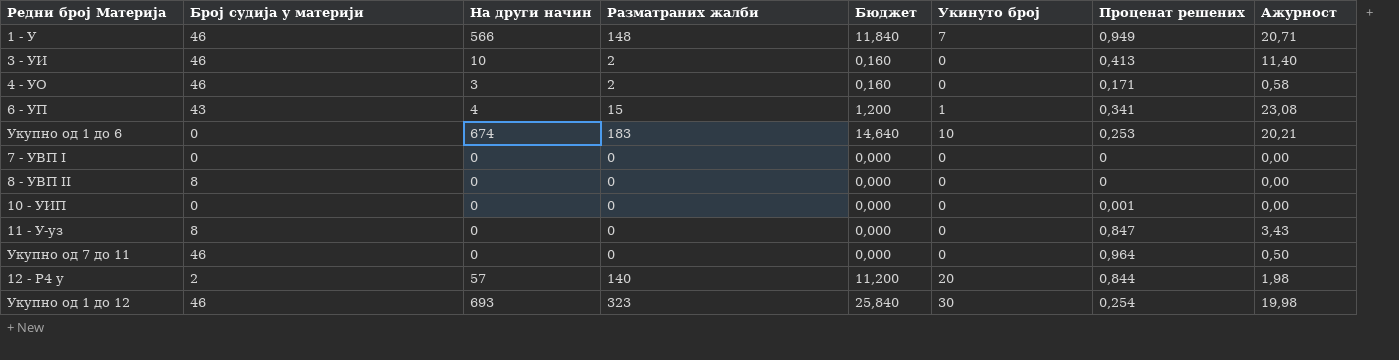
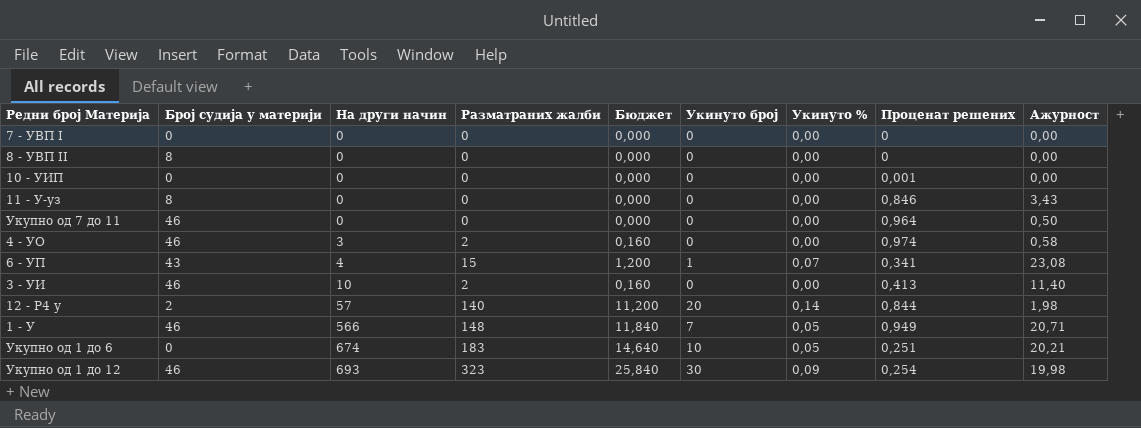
row order: none -> На други начин ascending
column Укинуто % | position: none -> 7
11 - У-уз | Проценат решених: 0,847 -> 0,846
4 - УО | Проценат решених: 0,171 -> 0,974
Укупно од 1 до 6 | Проценат решених: 0,253 -> 0,251

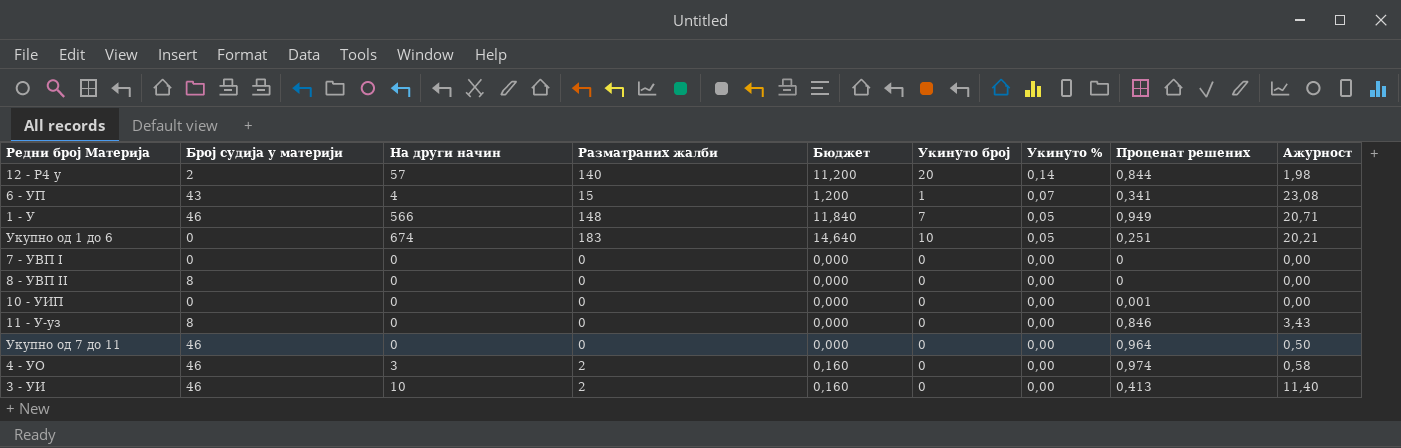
row order: На други начин ascending -> Укинуто % descending
row Укупно од 1 до 12: 46 | 693 | 323 | 25,840 | 30 | 0,09 | 0,254 | 19,98 -> none

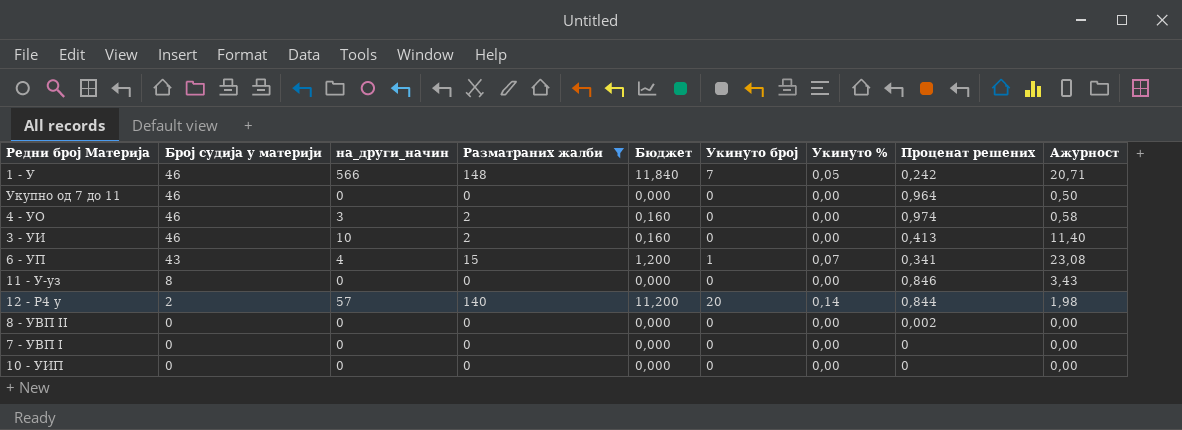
filter: none -> Разматраних жалби != 183
row order: Укинуто % descending -> Број судија у материји descending
column name: На други начин -> на_други_начин
1 - У | Проценат решених: 0,949 -> 0,242
8 - УВП II | Број судија у материји: 8 -> 0
8 - УВП II | Проценат решених: 0 -> 0,002
10 - УИП | Проценат решених: 0,001 -> 0

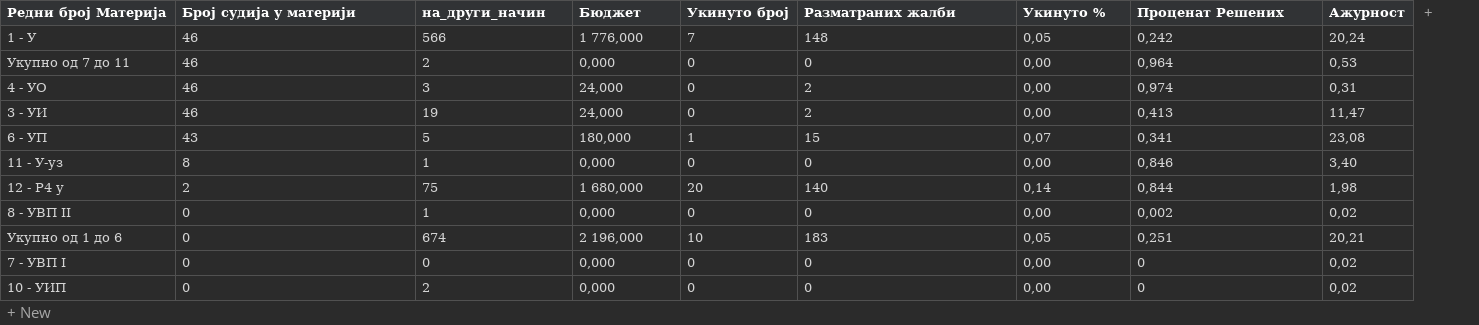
filter: Разматраних жалби != 183 -> none
column Бюджет | formula: [Разматраних жалби] * 0,08 -> [Разматраних жалби] * 12
column Разматраних жалби | position: 4 -> 6
column name: Проценат решених -> Проценат Решених
1 - У | Ажурност: 20,71 -> 20,24
Укупно од 7 до 11 | на_други_начин: 0 -> 2
Укупно од 7 до 11 | Ажурност: 0,50 -> 0,53
4 - УО | Ажурност: 0,58 -> 0,31
3 - УИ | на_други_начин: 10 -> 19
3 - УИ | Ажурност: 11,40 -> 11,47
6 - УП | на_други_начин: 4 -> 5
11 - У-уз | на_други_начин: 0 -> 1
11 - У-уз | Ажурност: 3,43 -> 3,40
12 - Р4 у | на_други_начин: 57 -> 75
8 - УВП II | на_други_начин: 0 -> 1
8 - УВП II | Ажурност: 0,00 -> 0,02
7 - УВП I | Ажурност: 0,00 -> 0,02
10 - УИП | на_други_начин: 0 -> 2
10 - УИП | Ажурност: 0,00 -> 0,02

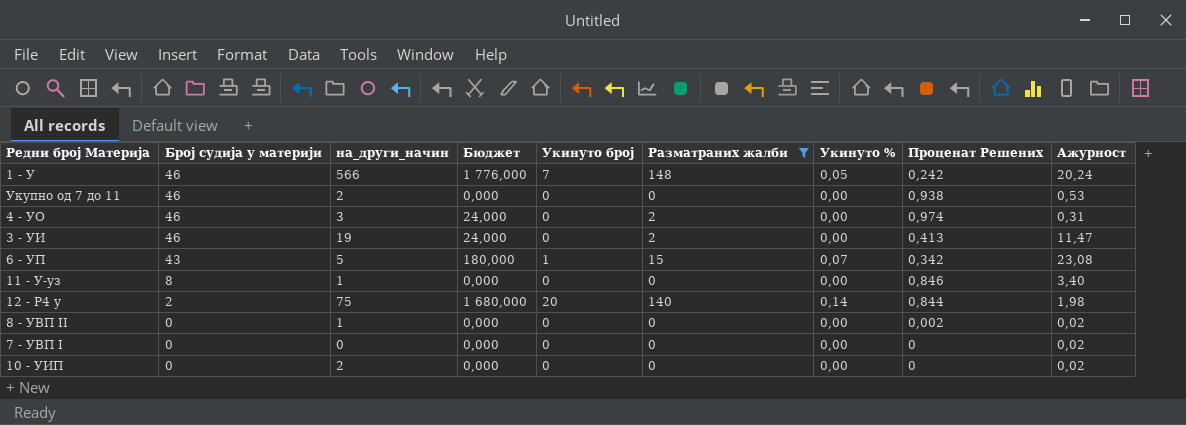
filter: none -> Разматраних жалби != 183
Укупно од 7 до 11 | Проценат Решених: 0,964 -> 0,938
6 - УП | Проценат Решених: 0,341 -> 0,342

